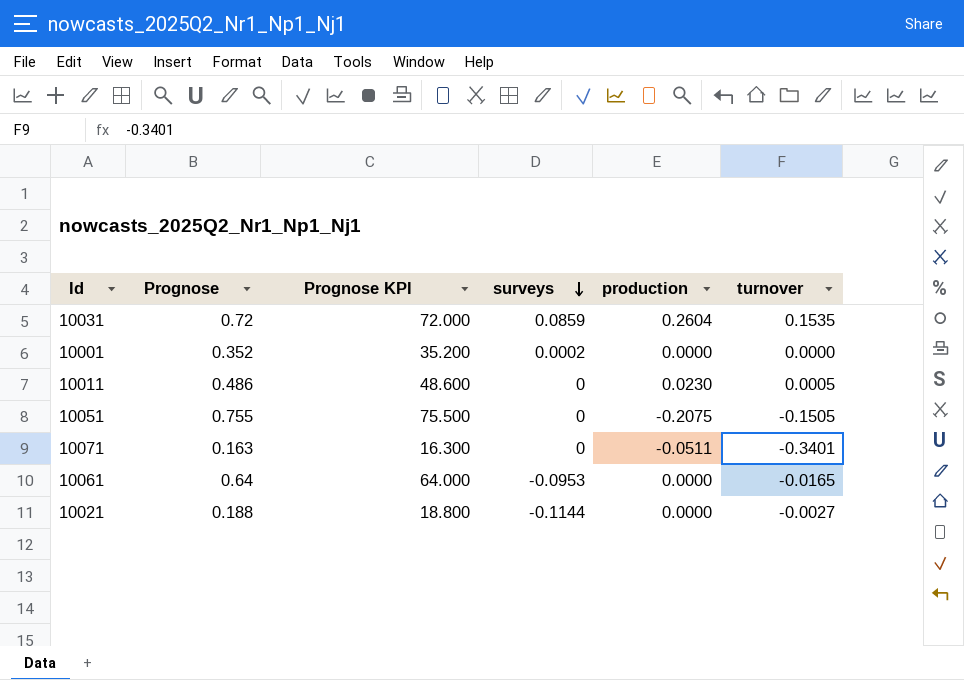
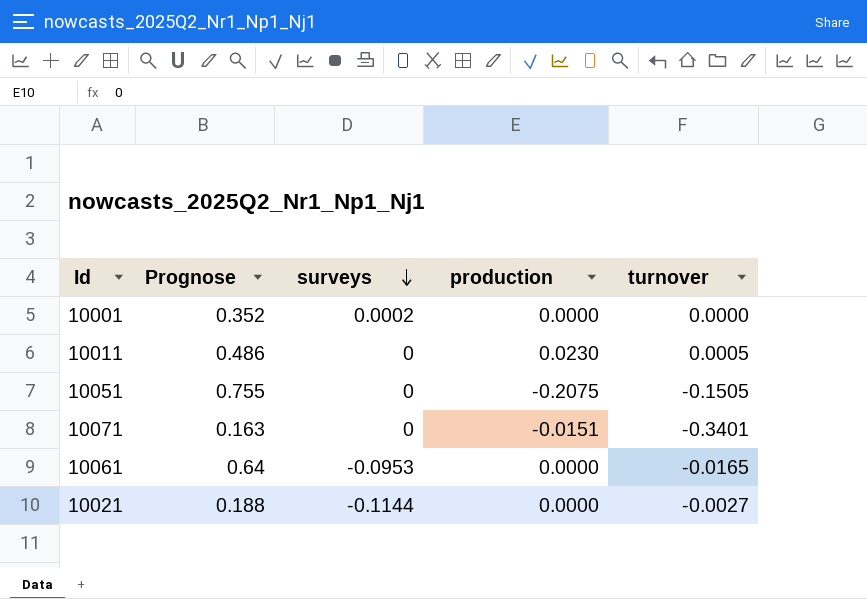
column Prognose KPI | formula: [Prognose] * 100 -> none
row 10031: 0.72 | 72.000 | 0.0859 | 0.2604 | 0.1535 -> none
10071 | production: -0.0511 -> -0.0151

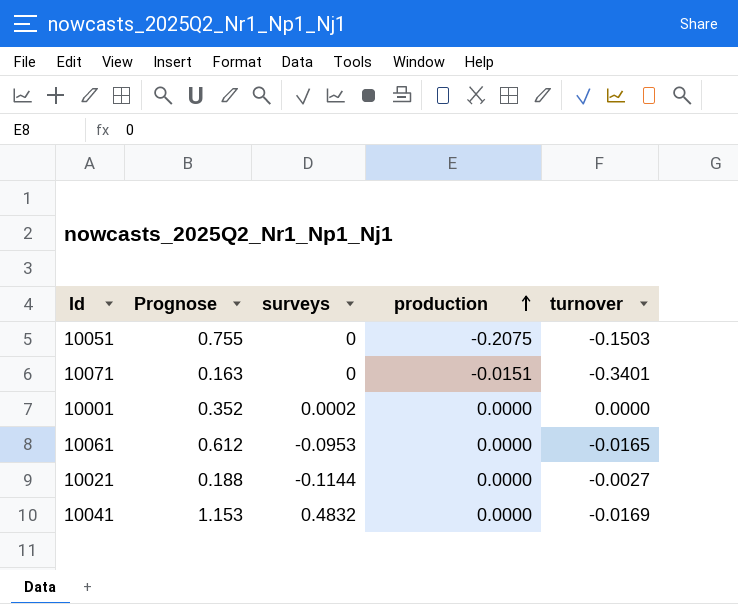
row order: surveys descending -> production ascending
row 10011: 0.486 | 0 | 0.0230 | 0.0005 -> none
10051 | turnover: -0.1505 -> -0.1503
10061 | Prognose: 0.64 -> 0.612
row 10041: none -> 1.153 | 0.4832 | 0.0000 | -0.0169

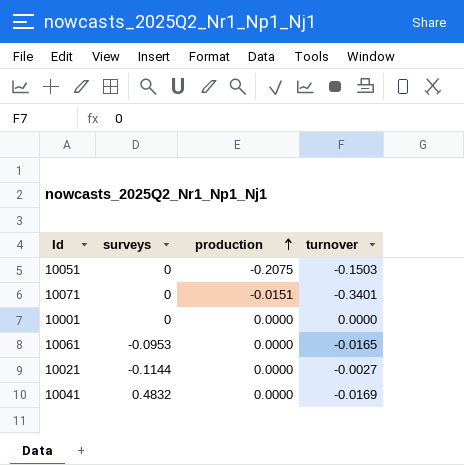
column Prognose | position: 2 -> none
10001 | surveys: 0.0002 -> 0

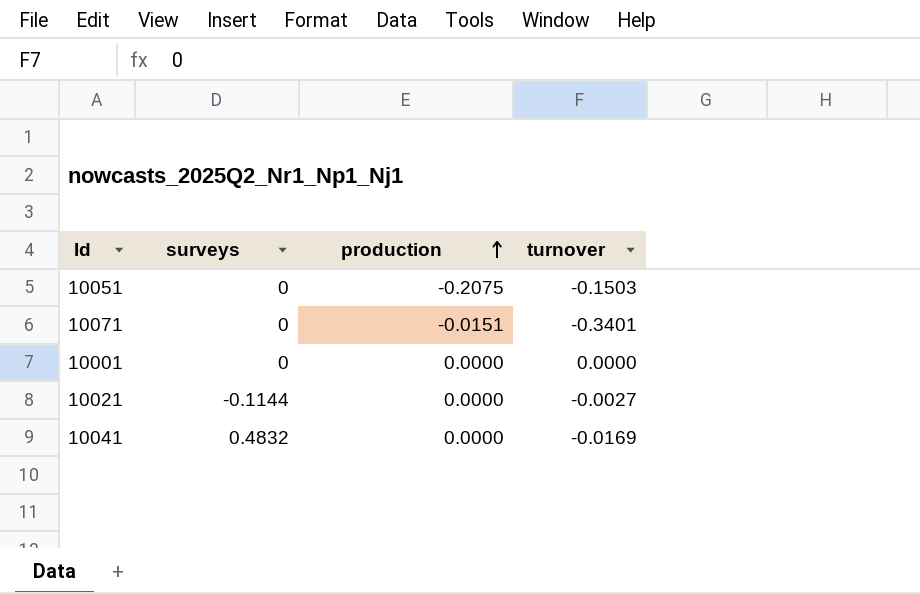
row 10061: -0.0953 | 0.0000 | -0.0165 -> none

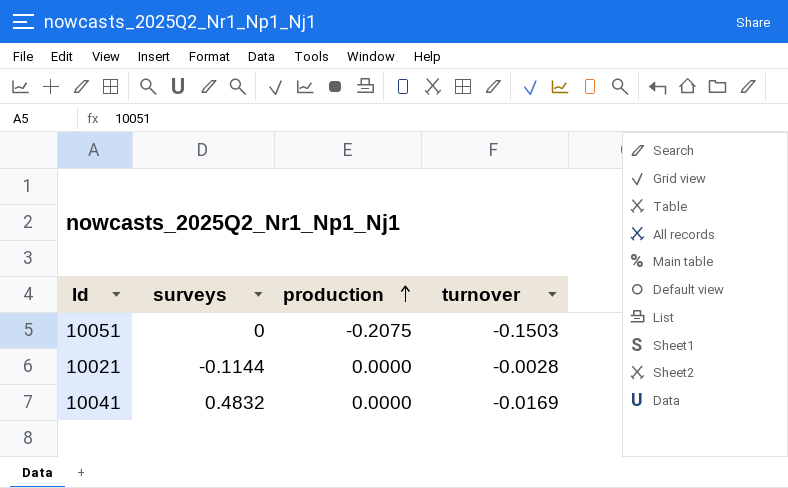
row 10071: 0 | -0.0151 | -0.3401 -> none
row 10001: 0 | 0.0000 | 0.0000 -> none
10021 | turnover: -0.0027 -> -0.0028

